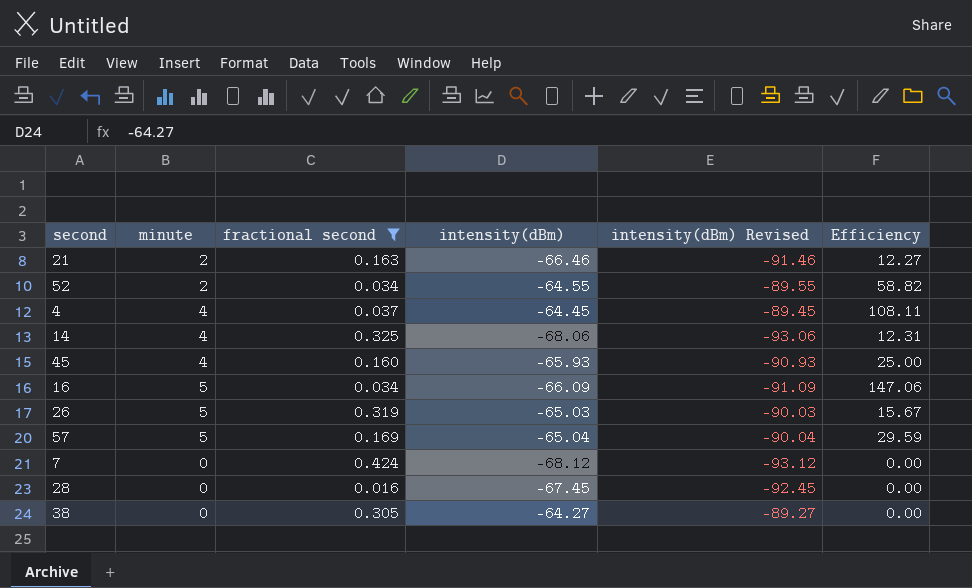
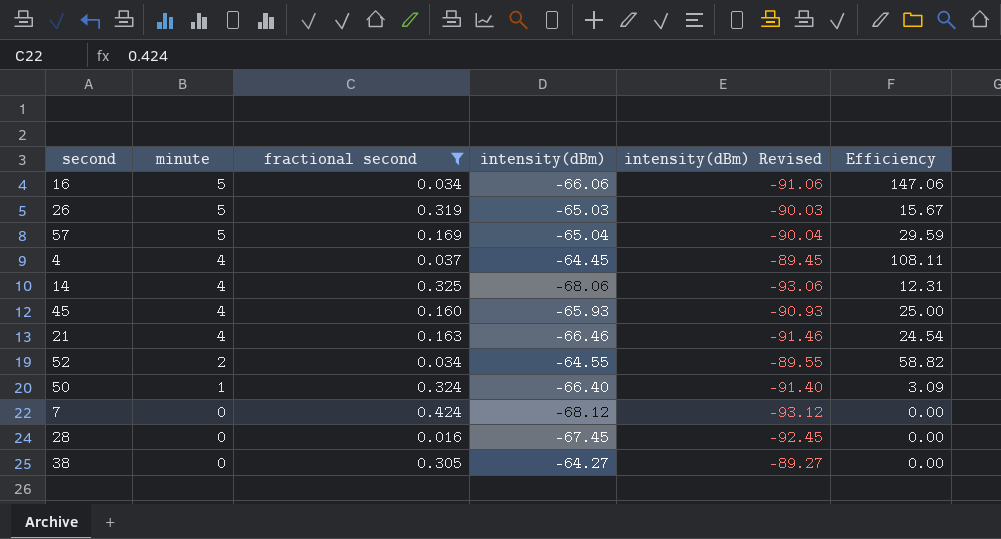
row order: none -> minute descending
16 | intensity(dBm): -66.09 -> -66.06
16 | intensity(dBm) Revised: -91.09 -> -91.06
21 | minute: 2 -> 4
21 | Efficiency: 12.27 -> 24.54
row 50: none -> 1 | 0.324 | -66.40 | -91.40 | 3.09

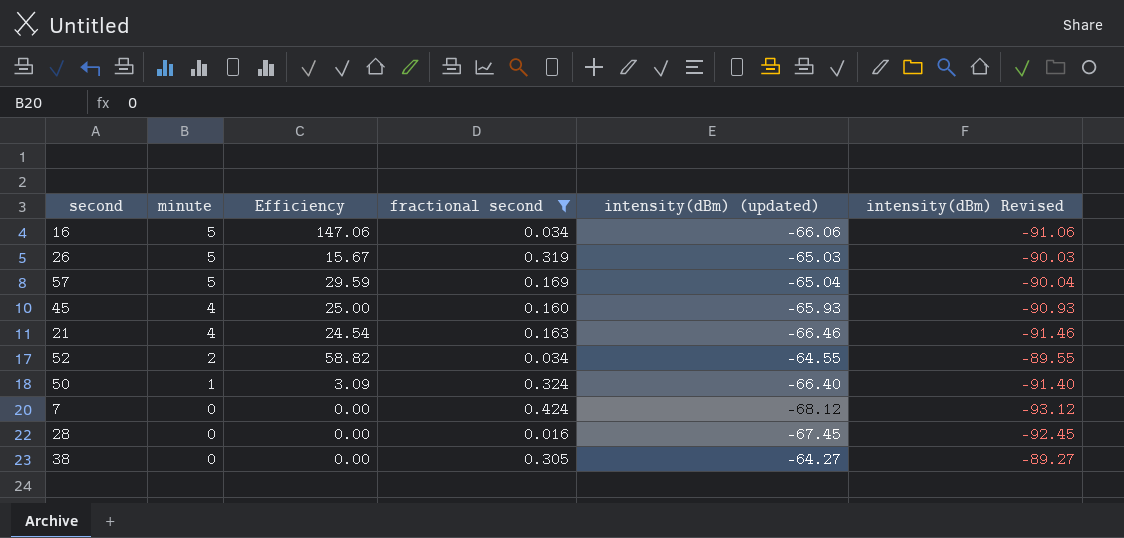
column Efficiency | position: 6 -> 3
column name: intensity(dBm) -> intensity(dBm) (updated)
row 4: 4 | 0.037 | -64.45 | -89.45 | 108.11 -> none
row 14: 4 | 0.325 | -68.06 | -93.06 | 12.31 -> none

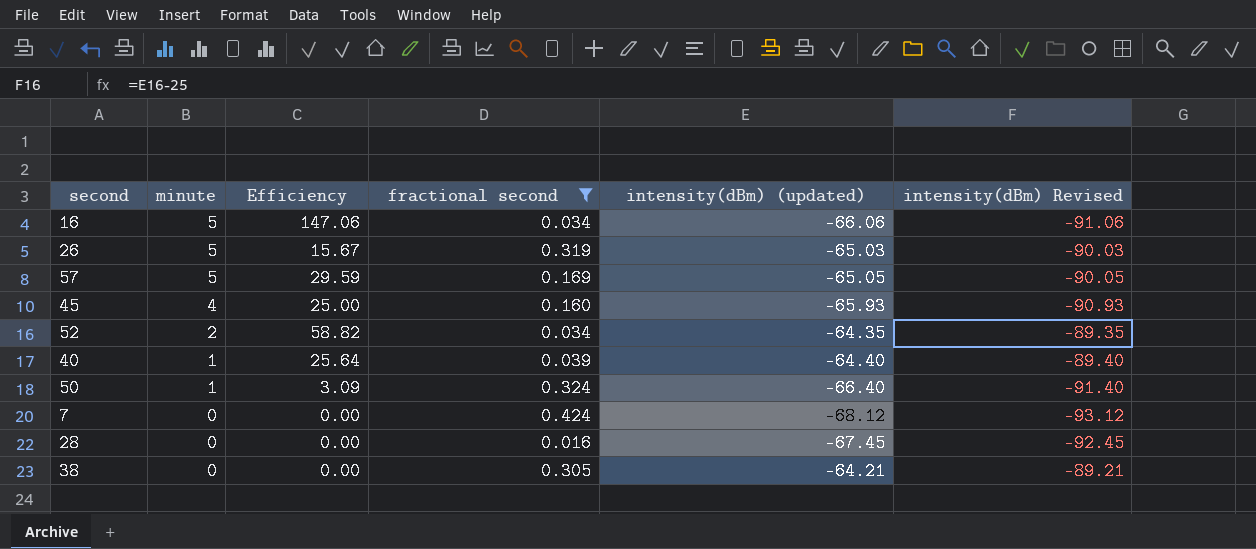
row 21: 4 | 24.54 | 0.163 | -66.46 | -91.46 -> none
57 | intensity(dBm) (updated): -65.04 -> -65.05
57 | intensity(dBm) Revised: -90.04 -> -90.05
52 | intensity(dBm) (updated): -64.55 -> -64.35
52 | intensity(dBm) Revised: -89.55 -> -89.35
row 40: none -> 1 | 25.64 | 0.039 | -64.40 | -89.40
38 | intensity(dBm) (updated): -64.27 -> -64.21
38 | intensity(dBm) Revised: -89.27 -> -89.21

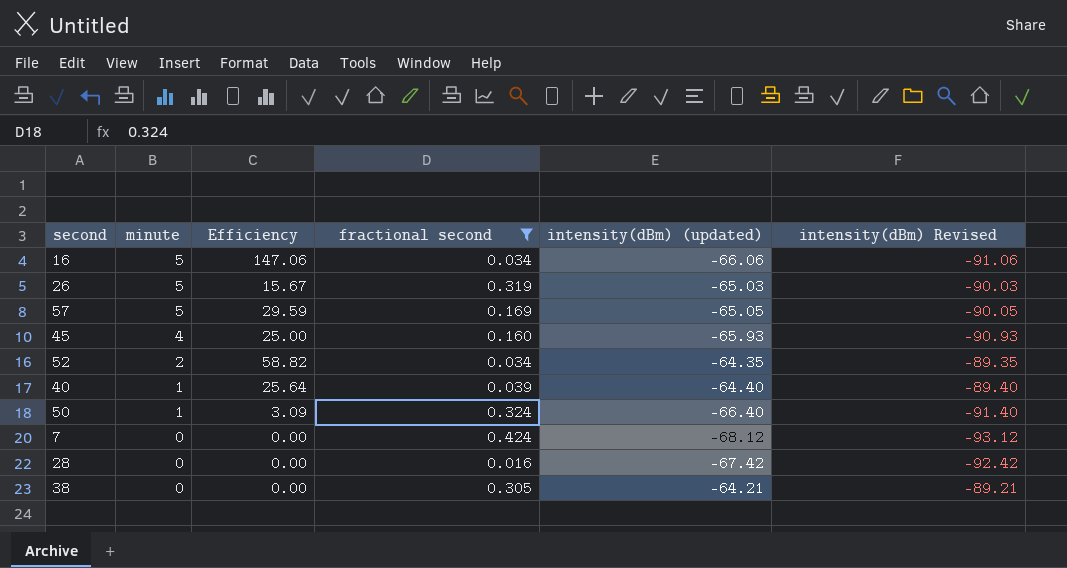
28 | intensity(dBm) (updated): -67.45 -> -67.42
28 | intensity(dBm) Revised: -92.45 -> -92.42

